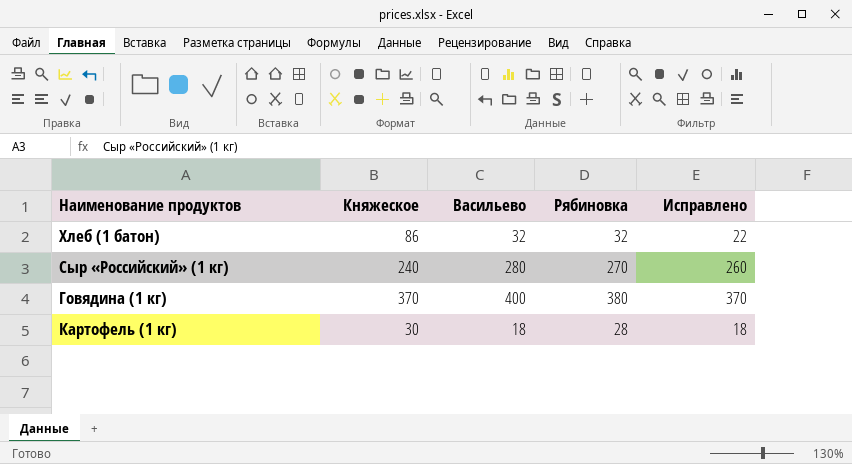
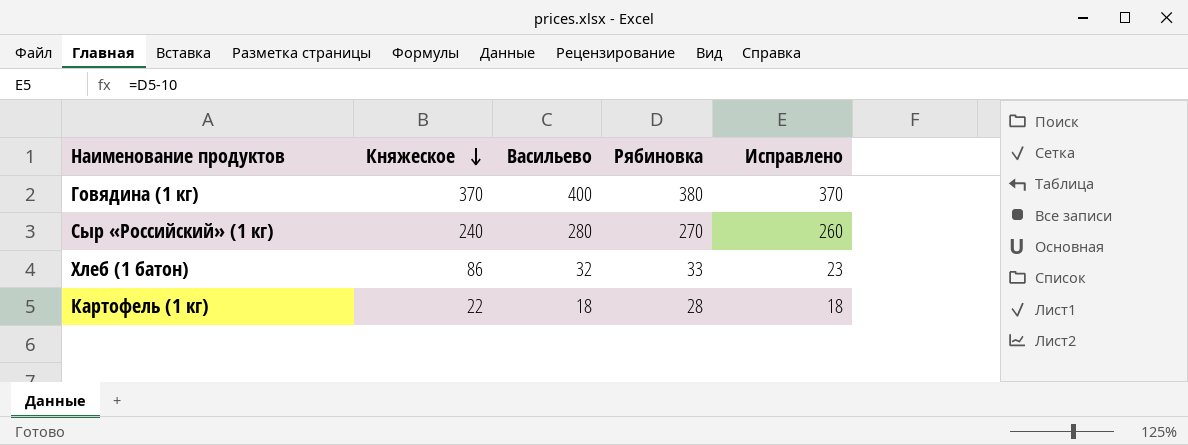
row order: none -> Княжеское descending
Хлеб (1 батон) | Рябиновка: 32 -> 33
Хлеб (1 батон) | Исправлено: 22 -> 23
Картофель (1 кг) | Княжеское: 30 -> 22

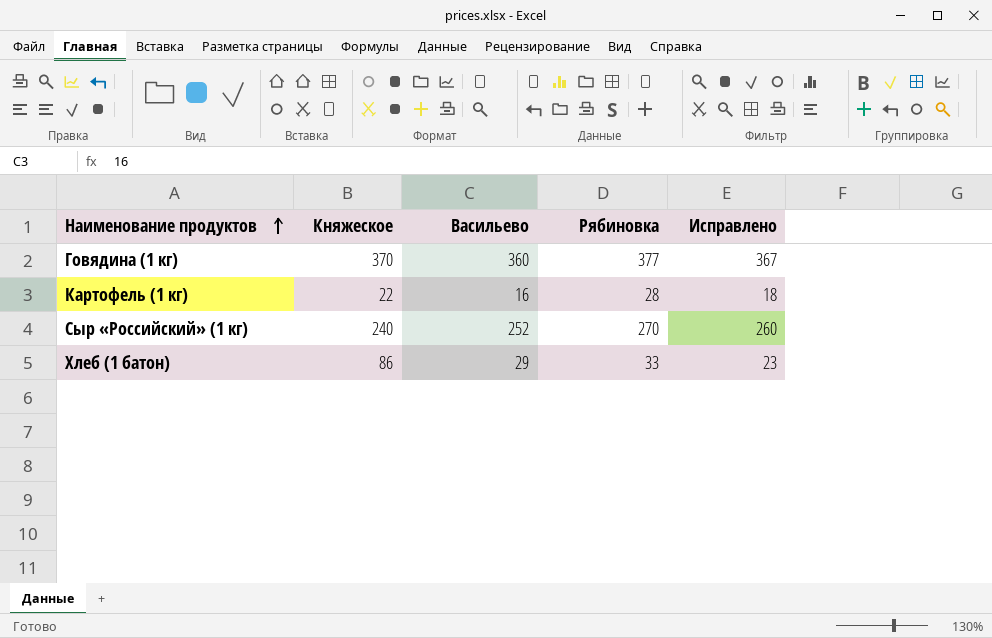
row order: Княжеское descending -> Наименование продуктов ascending
Говядина (1 кг) | Васильево: 400 -> 360
Говядина (1 кг) | Рябиновка: 380 -> 377
Говядина (1 кг) | Исправлено: 370 -> 367
Картофель (1 кг) | Васильево: 18 -> 16
Сыр «Российский» (1 кг) | Васильево: 280 -> 252
Хлеб (1 батон) | Васильево: 32 -> 29

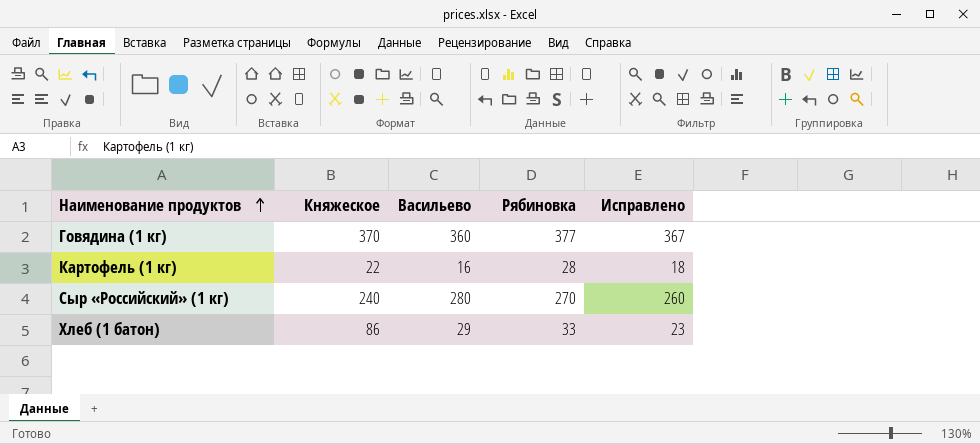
Сыр «Российский» (1 кг) | Васильево: 252 -> 280

